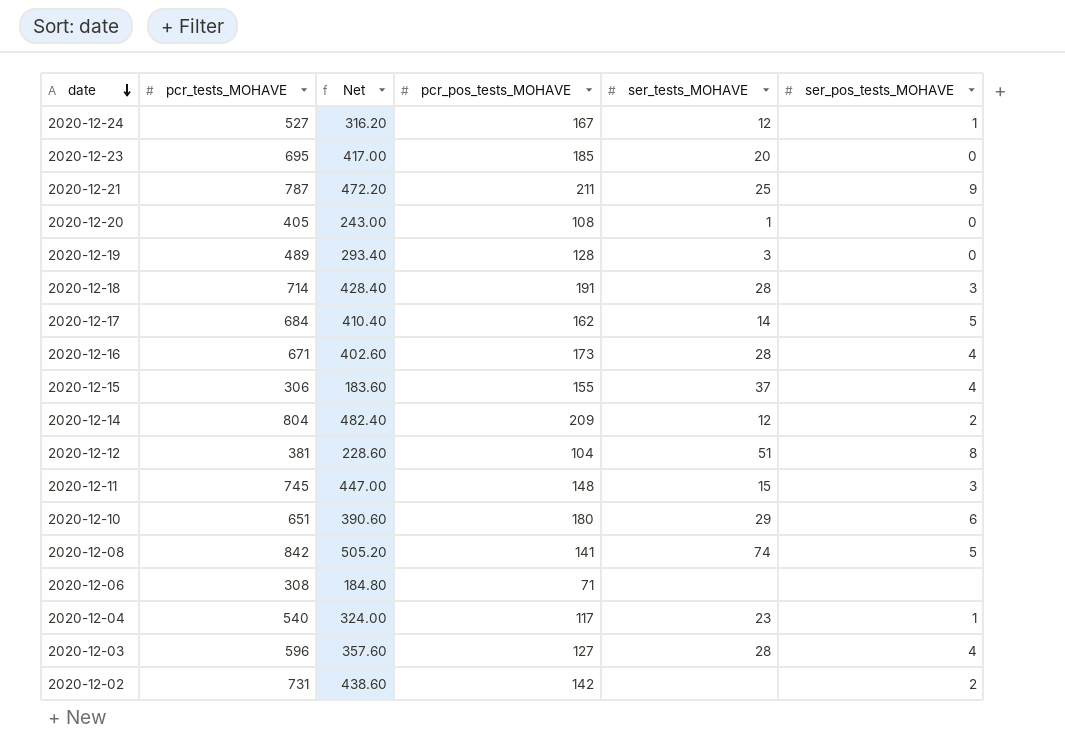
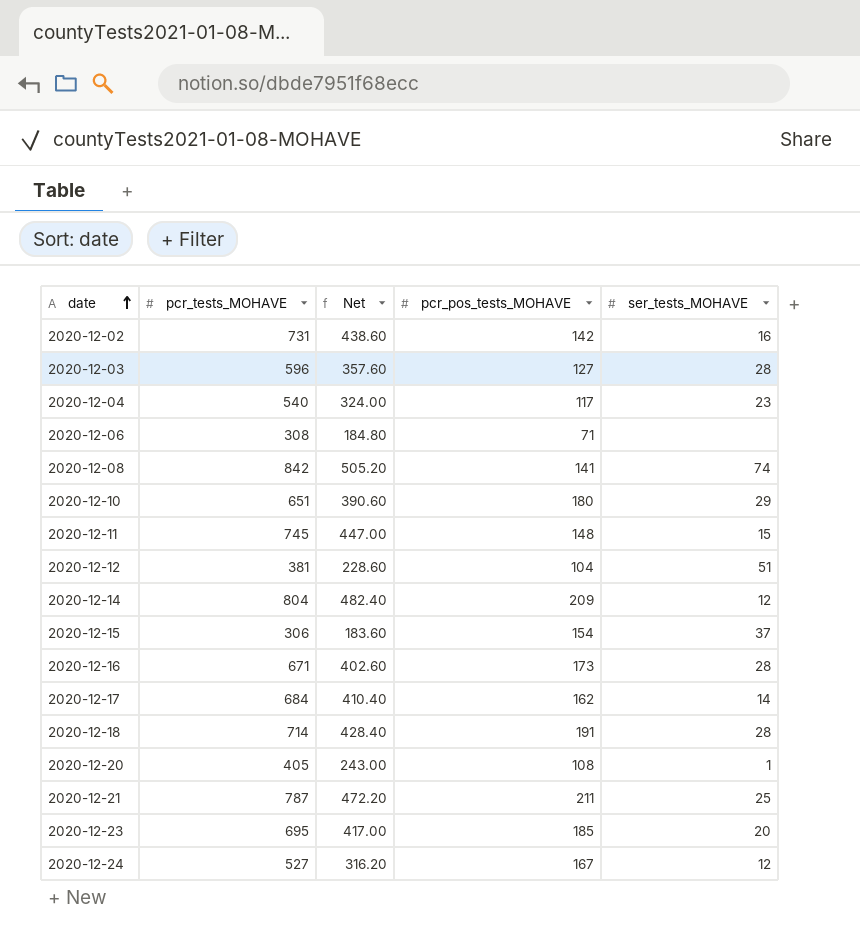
row order: date descending -> date ascending
column ser_pos_tests_MOHAVE | position: 6 -> none
row 2020-12-19: 489 | 293.40 | 128 | 3 | 0 -> none
2020-12-02 | ser_tests_MOHAVE: none -> 16
2020-12-15 | pcr_pos_tests_MOHAVE: 155 -> 154

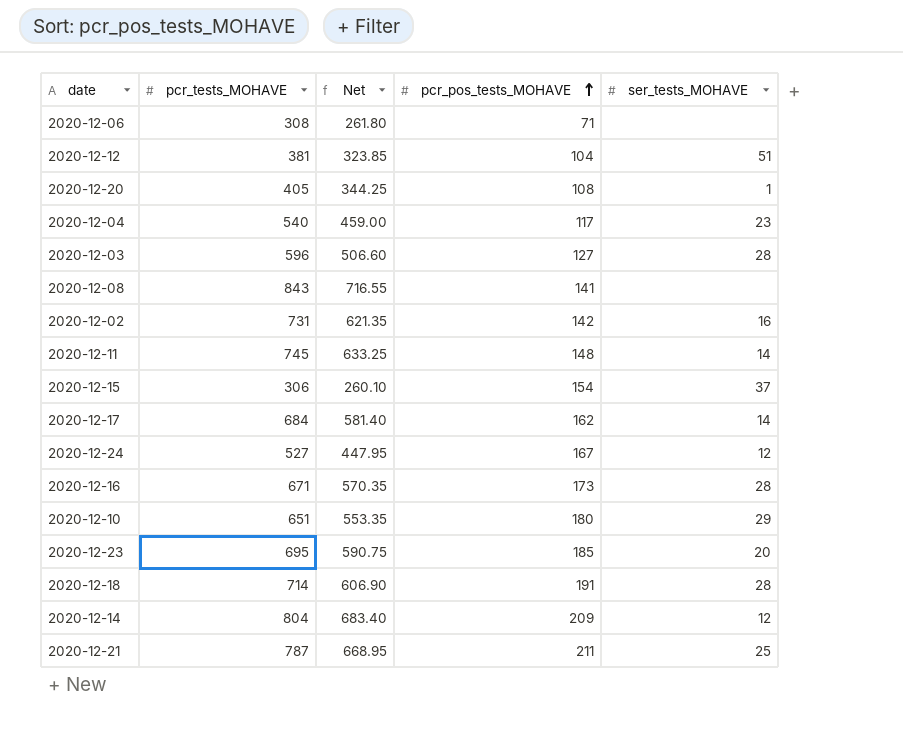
row order: date ascending -> pcr_pos_tests_MOHAVE ascending
column Net | formula: [pcr_tests_MOHAVE] * 0.6 -> [pcr_tests_MOHAVE] * 0.85
2020-12-08 | pcr_tests_MOHAVE: 842 -> 843
2020-12-08 | ser_tests_MOHAVE: 74 -> none
2020-12-11 | ser_tests_MOHAVE: 15 -> 14

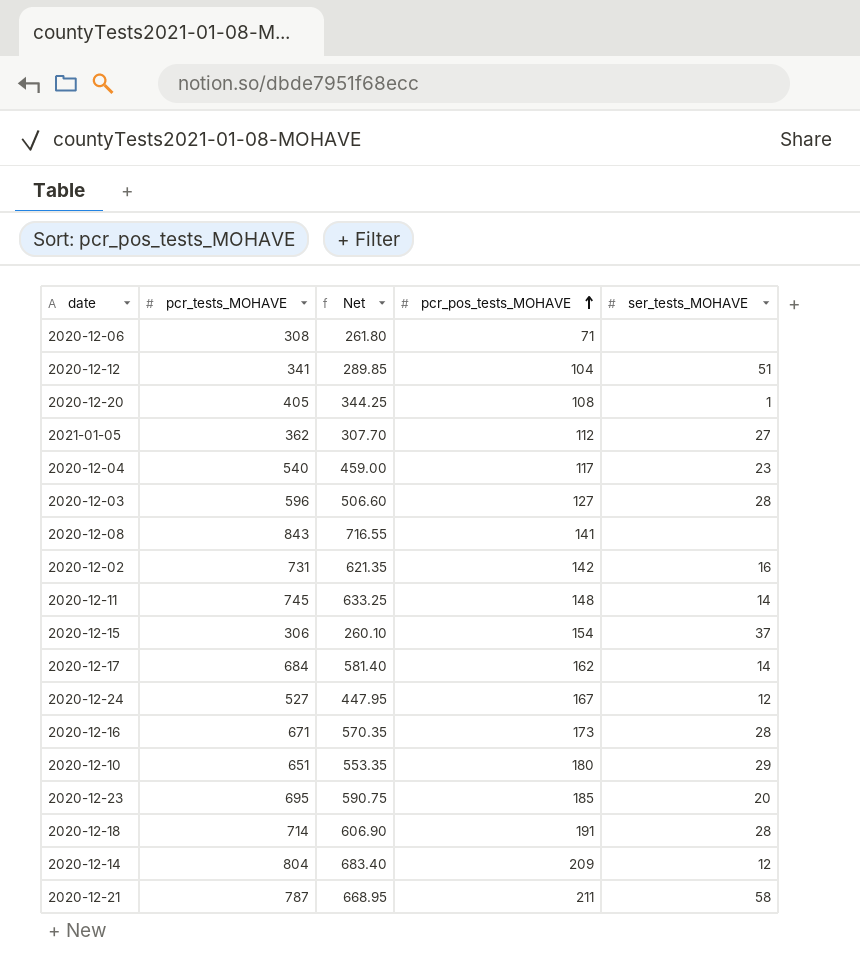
2020-12-12 | pcr_tests_MOHAVE: 381 -> 341
2020-12-12 | Net: 323.85 -> 289.85
row 2021-01-05: none -> 362 | 307.70 | 112 | 27
2020-12-21 | ser_tests_MOHAVE: 25 -> 58

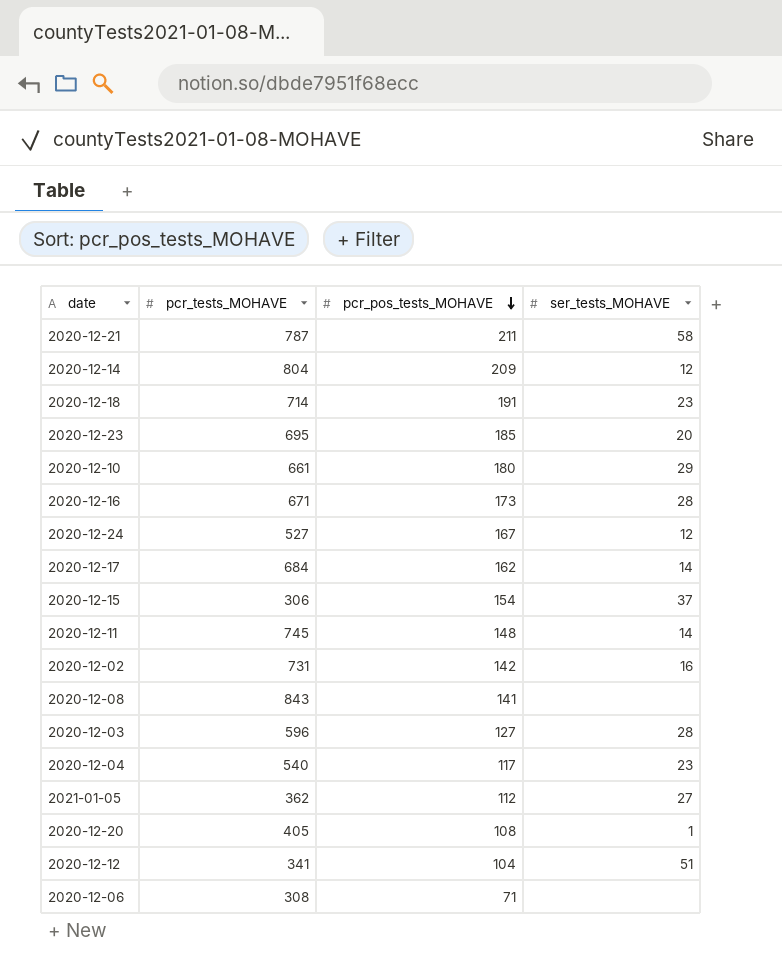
row order: pcr_pos_tests_MOHAVE ascending -> pcr_pos_tests_MOHAVE descending
column Net | formula: [pcr_tests_MOHAVE] * 0.85 -> none
2020-12-18 | ser_tests_MOHAVE: 28 -> 23
2020-12-10 | pcr_tests_MOHAVE: 651 -> 661

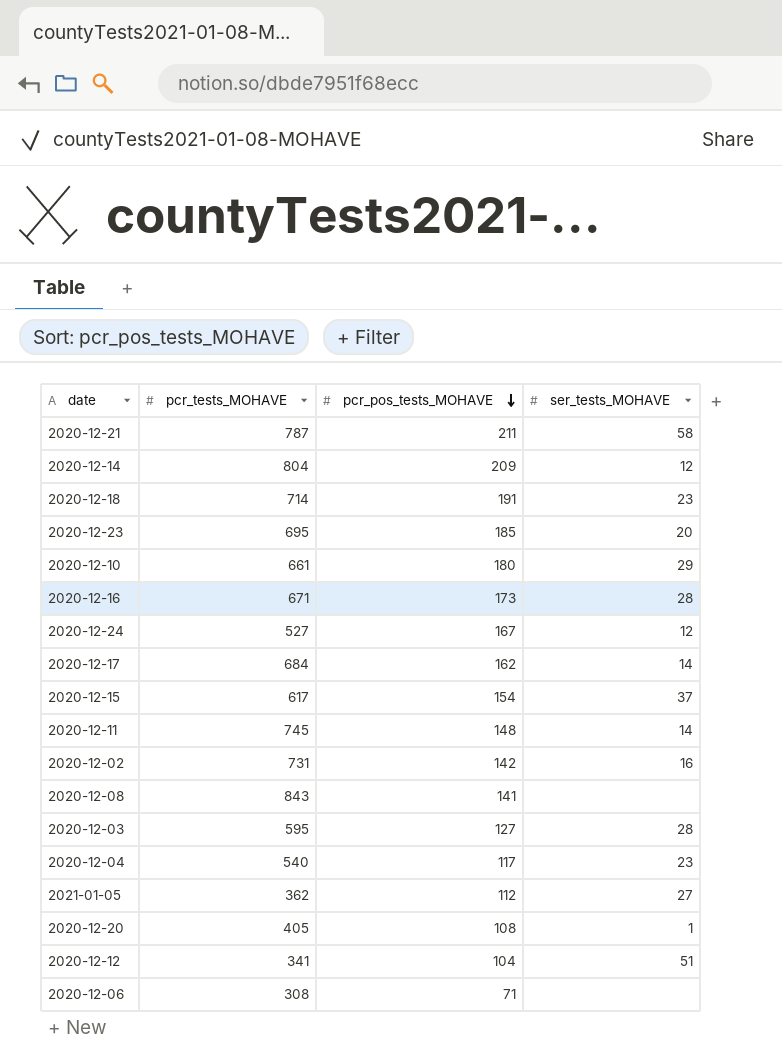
2020-12-15 | pcr_tests_MOHAVE: 306 -> 617
2020-12-03 | pcr_tests_MOHAVE: 596 -> 595

